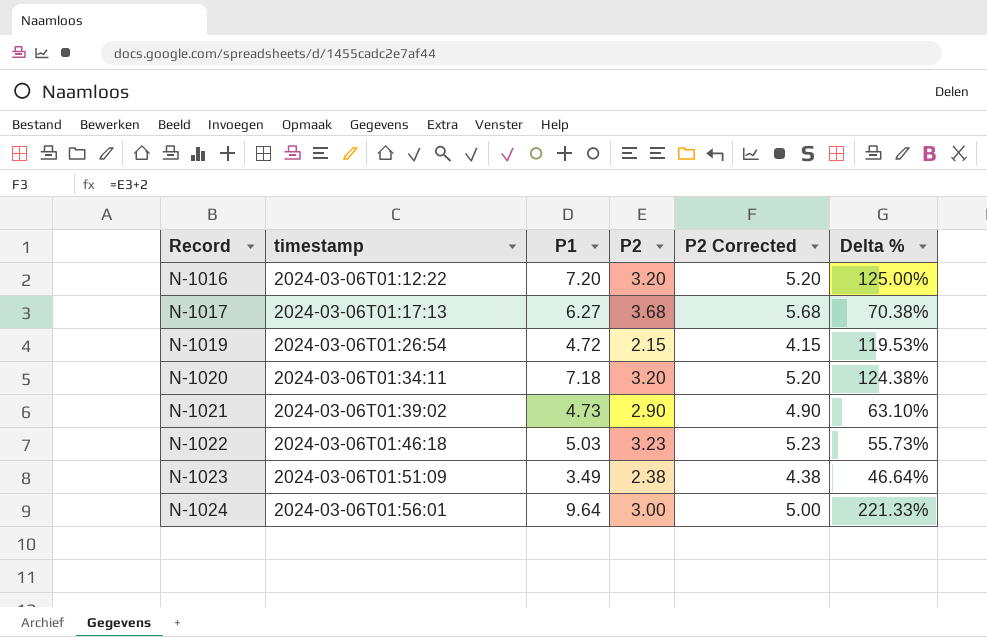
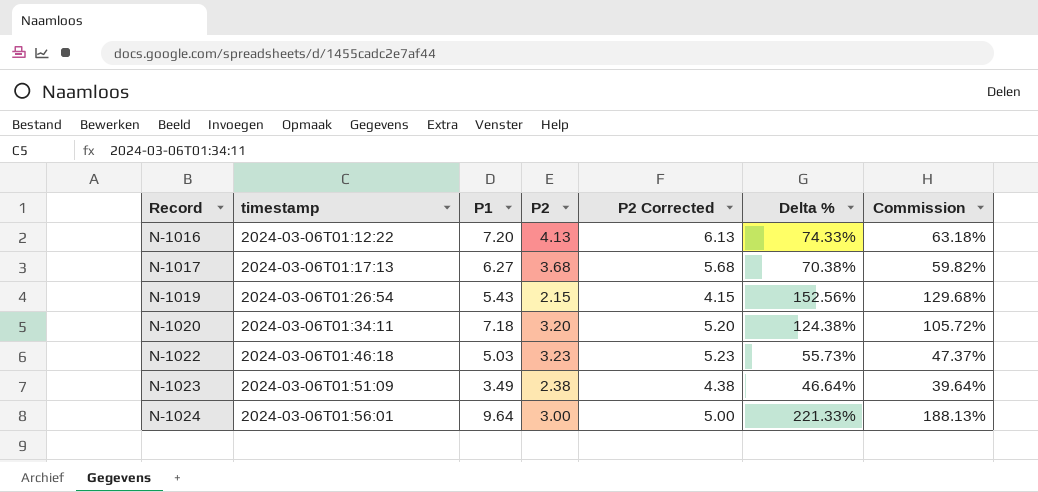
column Commission | formula: none -> [Delta %] * 0.85
row N-1021: 2024-03-06T01:39:02 | 4.73 | 2.90 | 4.90 | 63.10% -> none
N-1016 | P2: 3.20 -> 4.13
N-1016 | P2 Corrected: 5.20 -> 6.13
N-1016 | Delta %: 125.00% -> 74.33%
N-1019 | P1: 4.72 -> 5.43
N-1019 | Delta %: 119.53% -> 152.56%

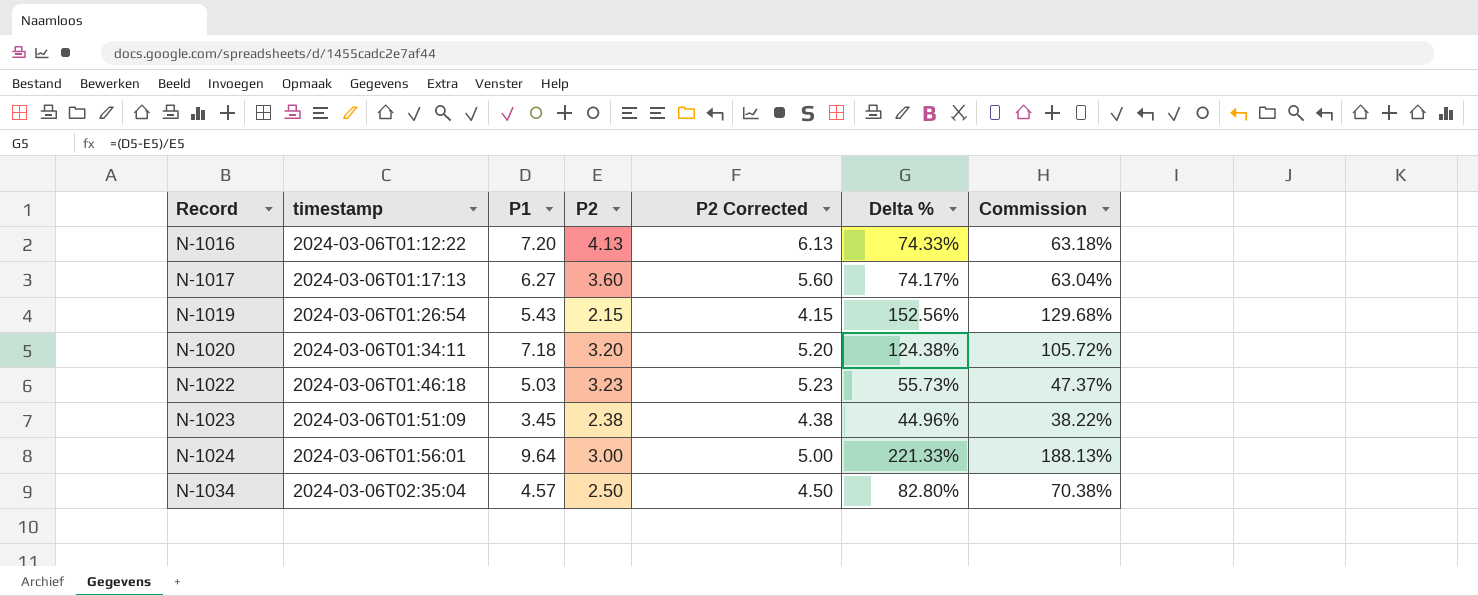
N-1017 | P2: 3.68 -> 3.60
N-1017 | P2 Corrected: 5.68 -> 5.60
N-1017 | Delta %: 70.38% -> 74.17%
N-1017 | Commission: 59.82% -> 63.04%
N-1023 | P1: 3.49 -> 3.45
N-1023 | Delta %: 46.64% -> 44.96%
N-1023 | Commission: 39.64% -> 38.22%
row N-1034: none -> 2024-03-06T02:35:04 | 4.57 | 2.50 | 4.50 | 82.80% | 70.38%

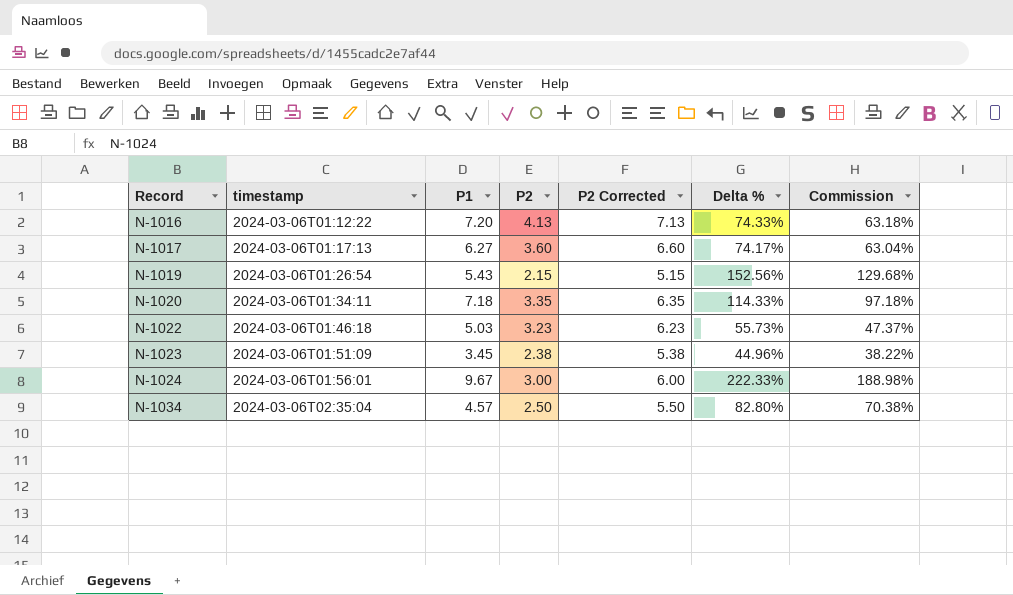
column P2 Corrected | formula: [P2] + 2 -> [P2] + 3
N-1020 | P2: 3.20 -> 3.35
N-1020 | Delta %: 124.38% -> 114.33%
N-1020 | Commission: 105.72% -> 97.18%
N-1024 | P1: 9.64 -> 9.67
N-1024 | Delta %: 221.33% -> 222.33%
N-1024 | Commission: 188.13% -> 188.98%

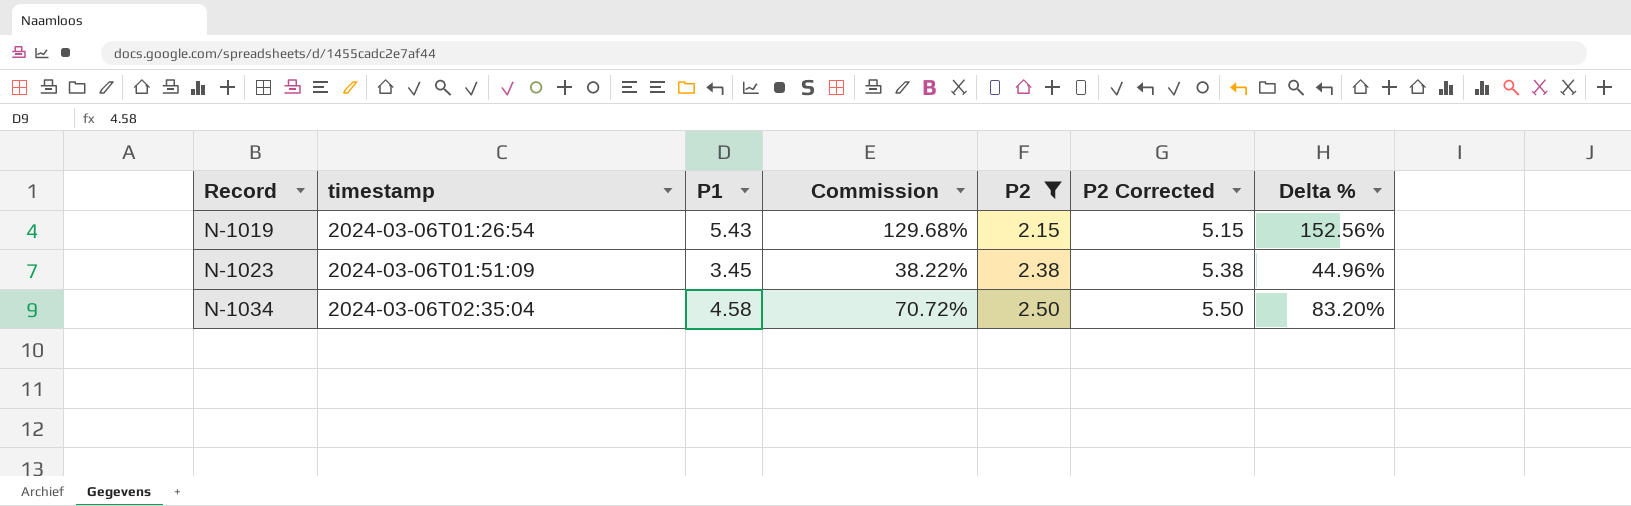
filter: none -> P2 <= 2.50
column Commission | position: 7 -> 4
N-1034 | P1: 4.57 -> 4.58
N-1034 | Commission: 70.38% -> 70.72%
N-1034 | Delta %: 82.80% -> 83.20%

